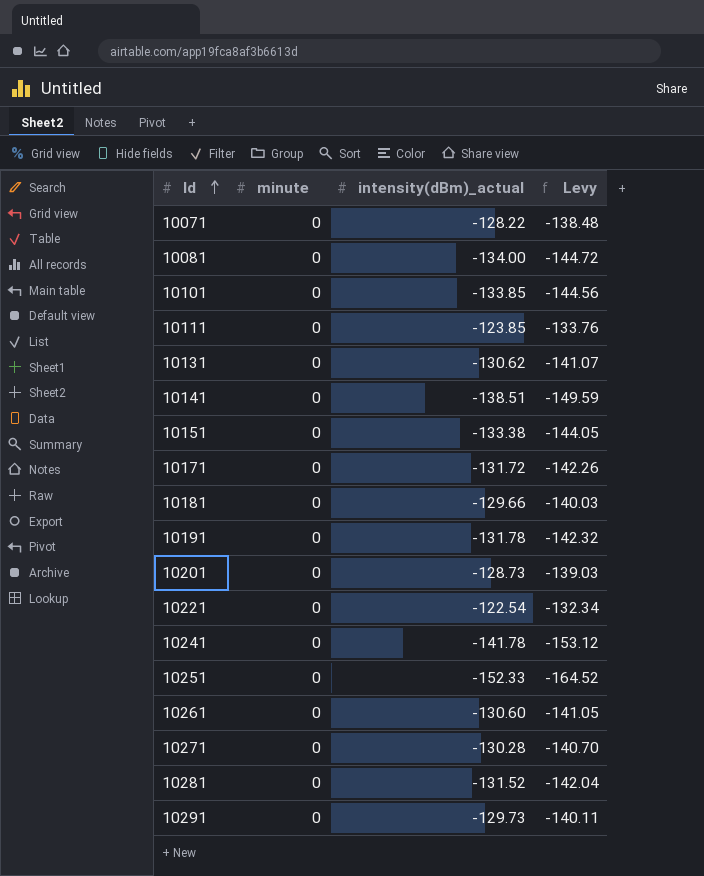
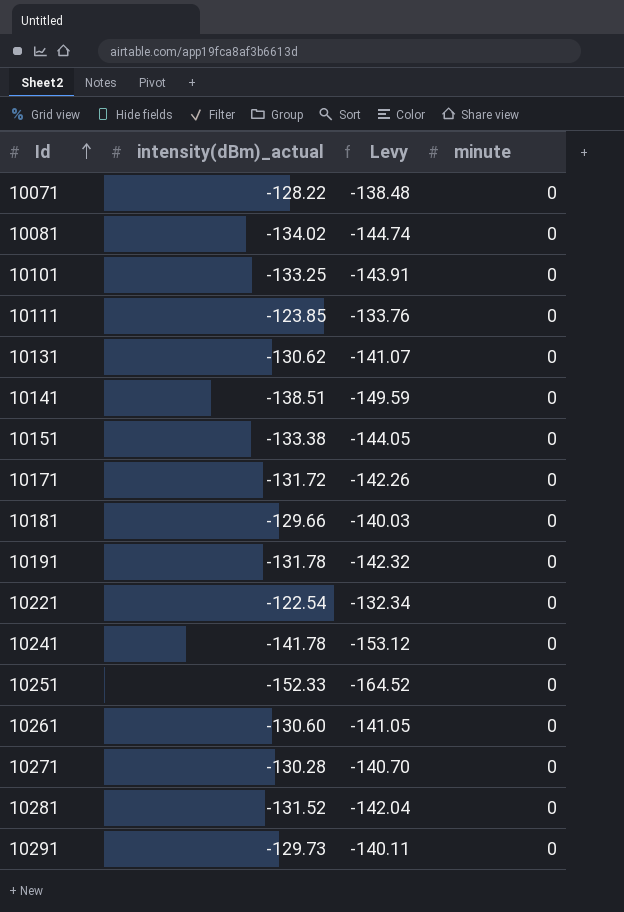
column minute | position: 2 -> 4
row 10201: 0 | -128.73 | -139.03 -> none
10081 | intensity(dBm)_actual: -134.00 -> -134.02
10081 | Levy: -144.72 -> -144.74
10101 | intensity(dBm)_actual: -133.85 -> -133.25
10101 | Levy: -144.56 -> -143.91

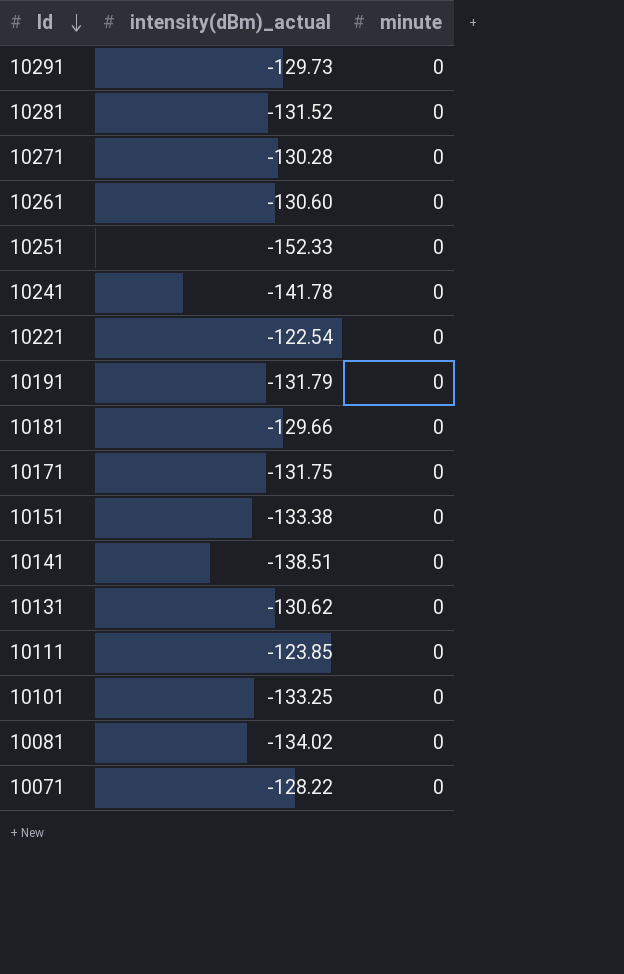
row order: Id ascending -> Id descending
column Levy | formula: [intensity(dBm)_actual] * 1.08 -> none
10191 | intensity(dBm)_actual: -131.78 -> -131.79
10171 | intensity(dBm)_actual: -131.72 -> -131.75

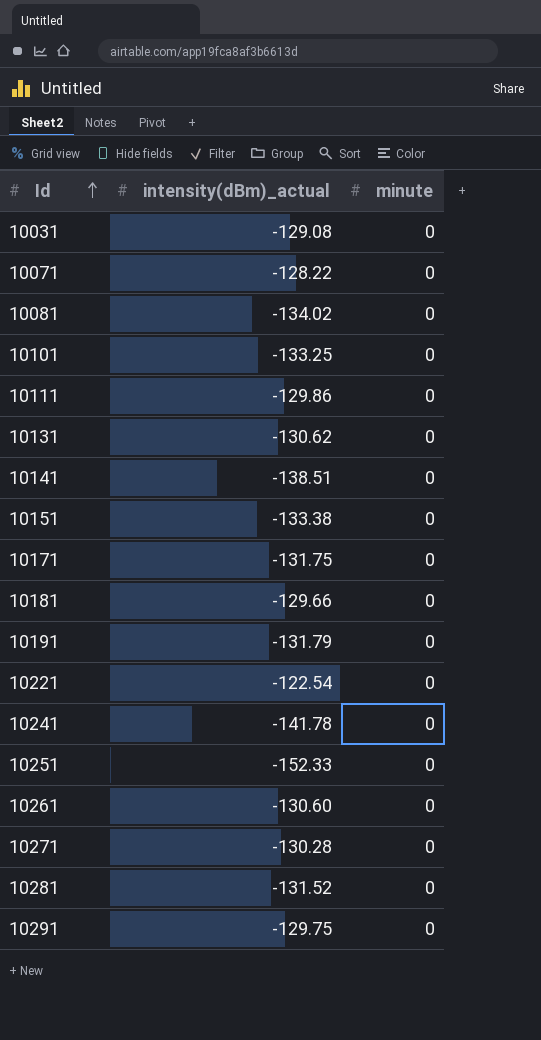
row order: Id descending -> Id ascending
row 10031: none -> -129.08 | 0
10111 | intensity(dBm)_actual: -123.85 -> -129.86
10291 | intensity(dBm)_actual: -129.73 -> -129.75

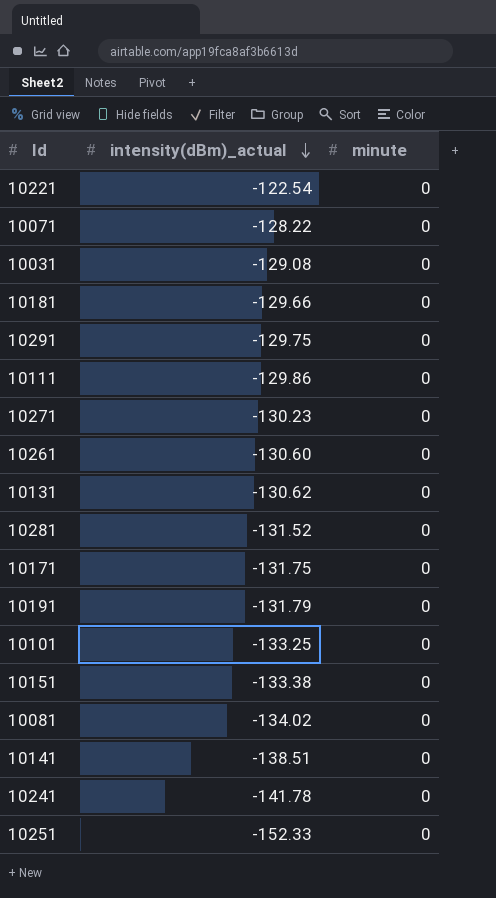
row order: Id ascending -> intensity(dBm)_actual descending
10271 | intensity(dBm)_actual: -130.28 -> -130.23

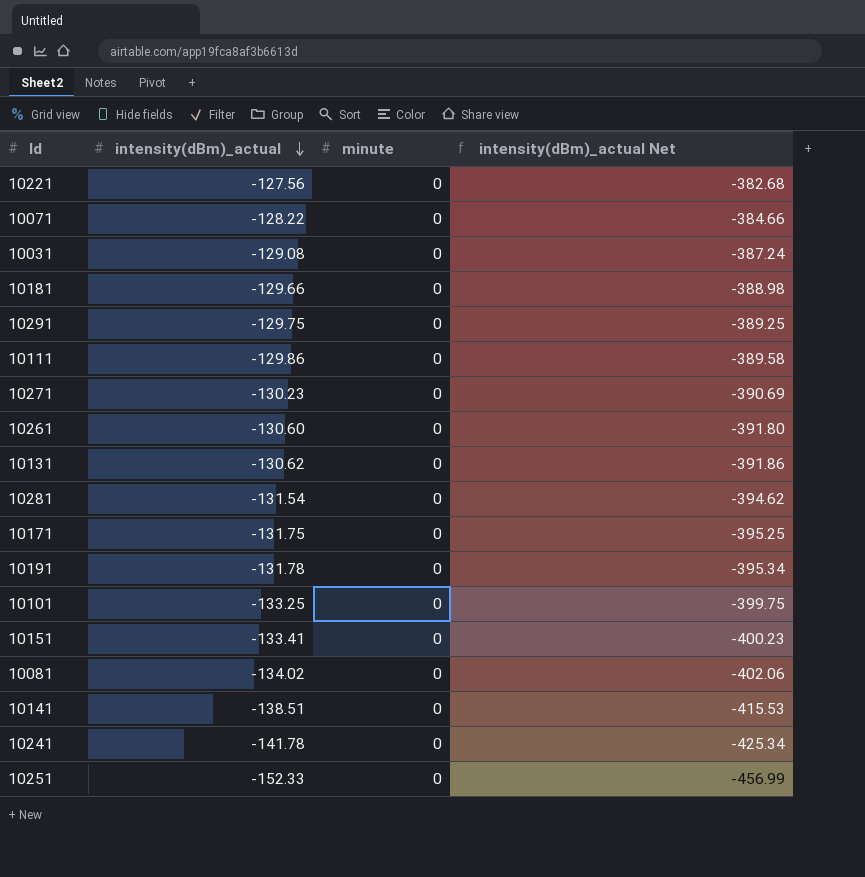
column intensity(dBm)_actual Net | formula: none -> [intensity(dBm)_actual] * 3
10221 | intensity(dBm)_actual: -122.54 -> -127.56
10281 | intensity(dBm)_actual: -131.52 -> -131.54
10191 | intensity(dBm)_actual: -131.79 -> -131.78
10151 | intensity(dBm)_actual: -133.38 -> -133.41

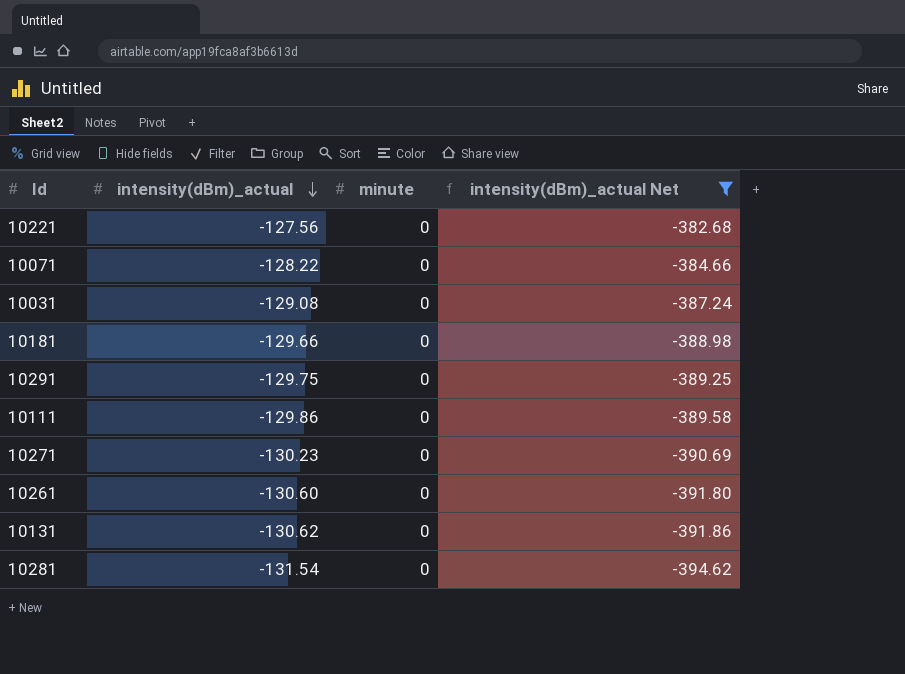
filter: none -> intensity(dBm)_actual Net >= -394.62

